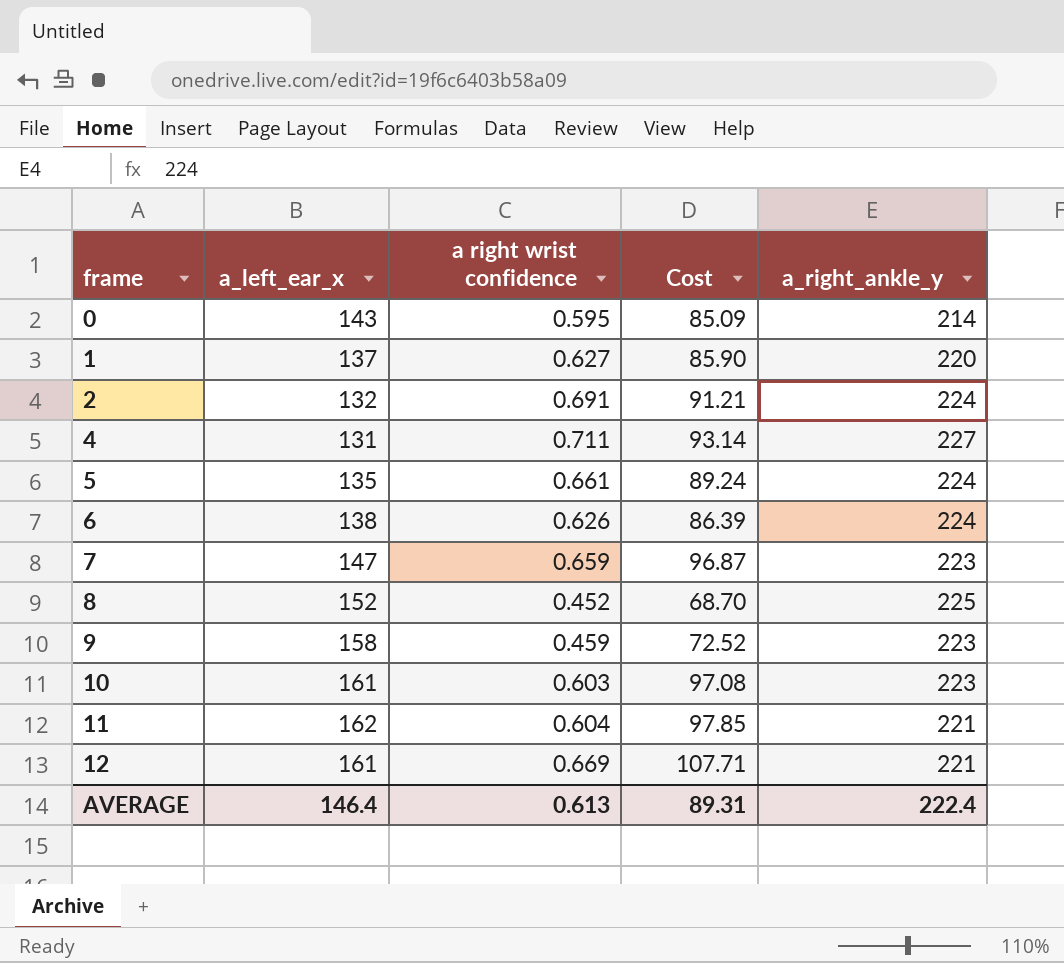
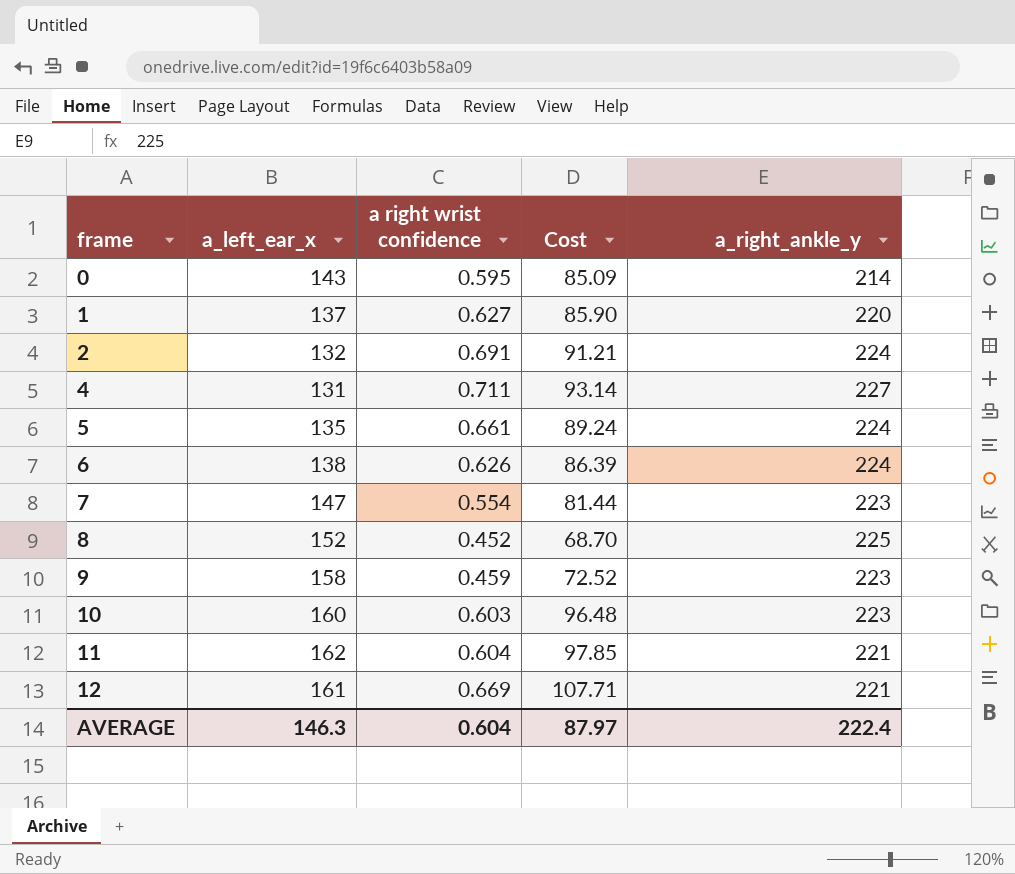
7 | a right wrist confidence: 0.659 -> 0.554
7 | Cost: 96.87 -> 81.44
10 | a_left_ear_x: 161 -> 160
10 | Cost: 97.08 -> 96.48
AVERAGE | a_left_ear_x: 146.4 -> 146.3
AVERAGE | a right wrist confidence: 0.613 -> 0.604
AVERAGE | Cost: 89.31 -> 87.97

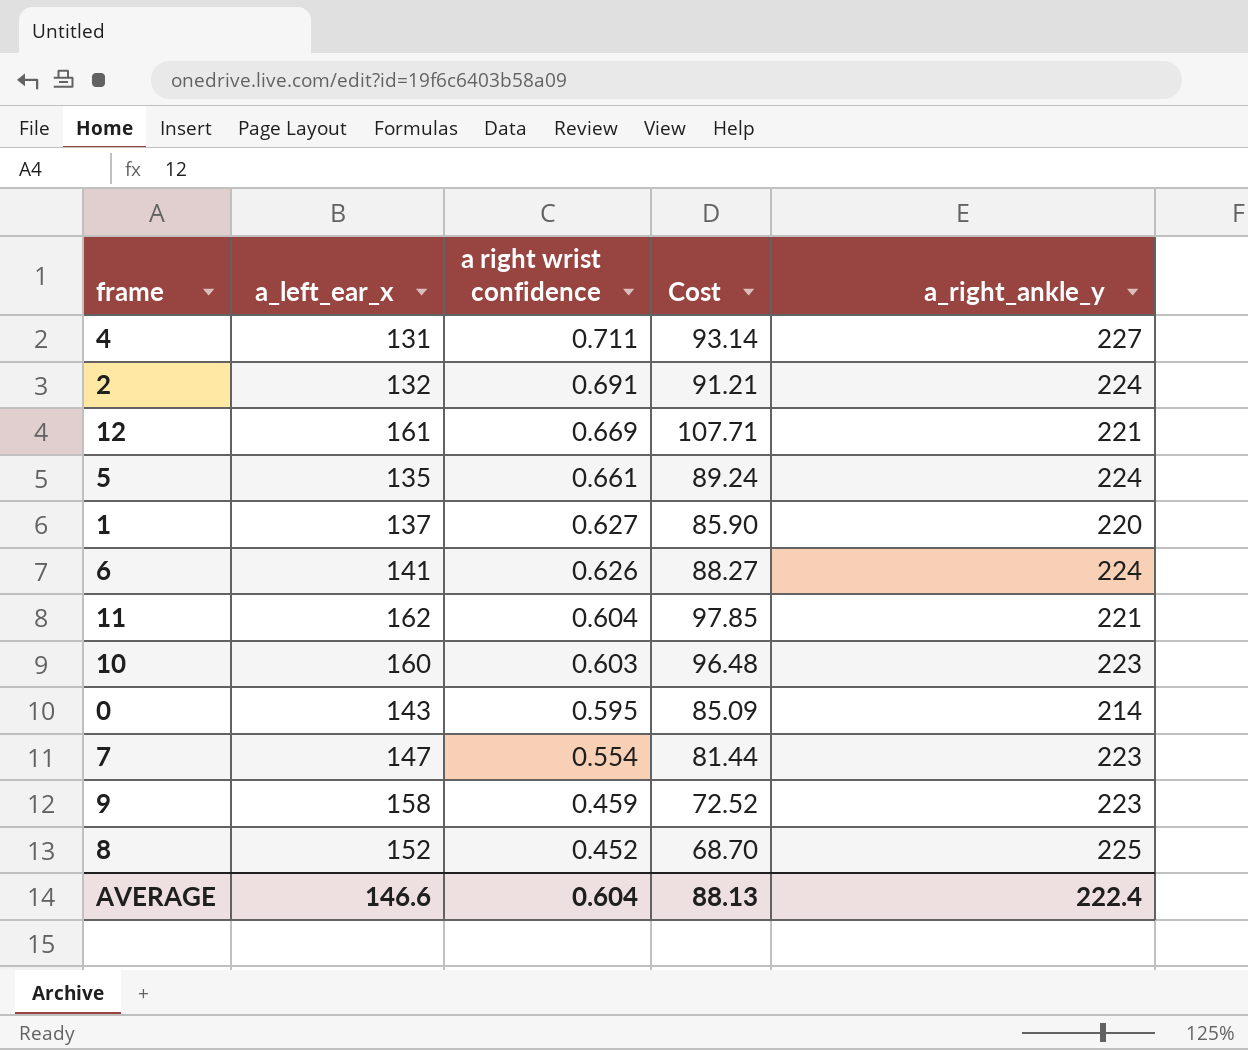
row order: frame ascending -> a right wrist confidence descending
6 | a_left_ear_x: 138 -> 141
6 | Cost: 86.39 -> 88.27
AVERAGE | a_left_ear_x: 146.3 -> 146.6
AVERAGE | Cost: 87.97 -> 88.13

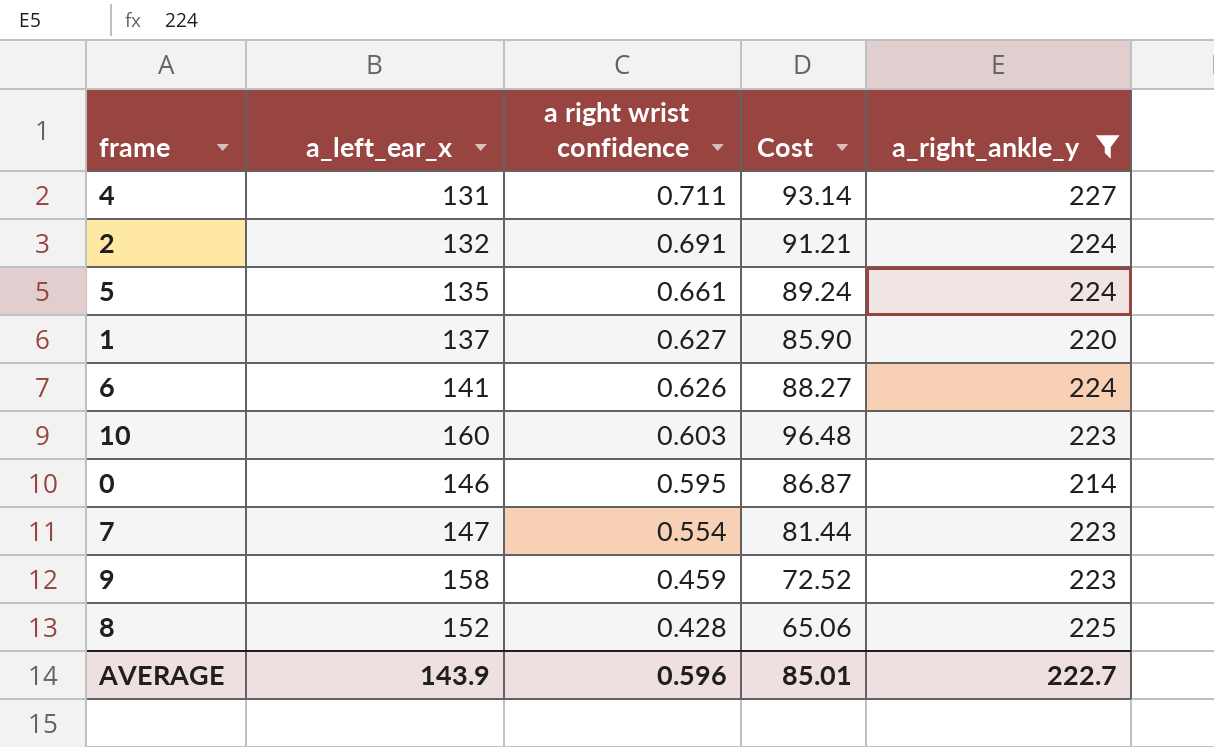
filter: none -> a_right_ankle_y != 221
0 | a_left_ear_x: 143 -> 146
0 | Cost: 85.09 -> 86.87
8 | a right wrist confidence: 0.452 -> 0.428
8 | Cost: 68.70 -> 65.06
AVERAGE | a_left_ear_x: 146.6 -> 143.9
AVERAGE | a right wrist confidence: 0.604 -> 0.596
AVERAGE | Cost: 88.13 -> 85.01
AVERAGE | a_right_ankle_y: 222.4 -> 222.7

